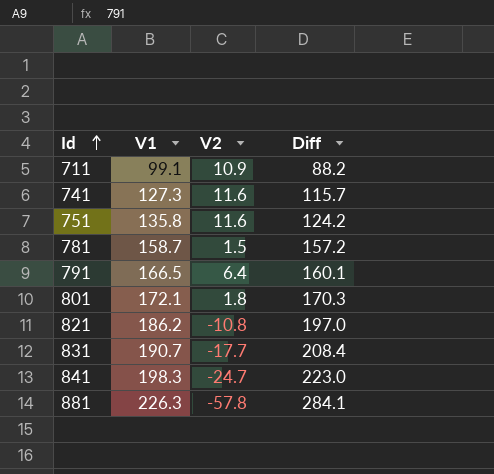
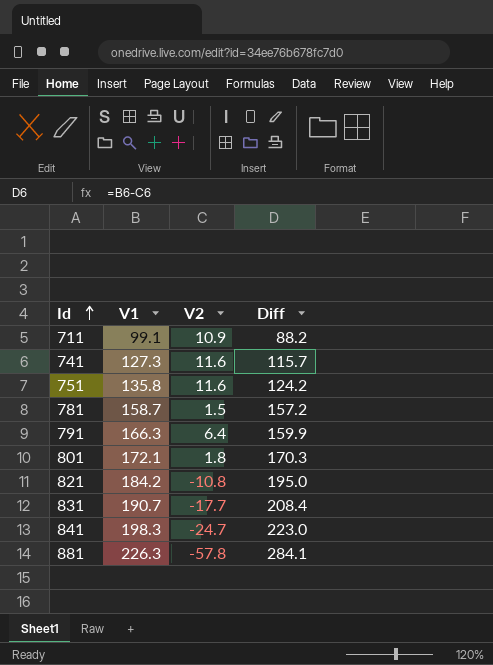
791 | V1: 166.5 -> 166.3
791 | Diff: 160.1 -> 159.9
821 | V1: 186.2 -> 184.2
821 | Diff: 197.0 -> 195.0

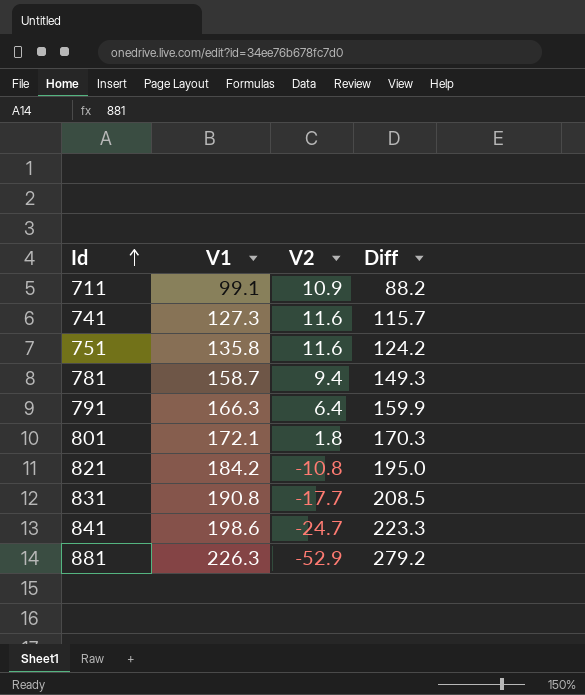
781 | V2: 1.5 -> 9.4
781 | Diff: 157.2 -> 149.3
831 | V1: 190.7 -> 190.8
831 | Diff: 208.4 -> 208.5
841 | V1: 198.3 -> 198.6
841 | Diff: 223.0 -> 223.3
881 | V2: -57.8 -> -52.9
881 | Diff: 284.1 -> 279.2

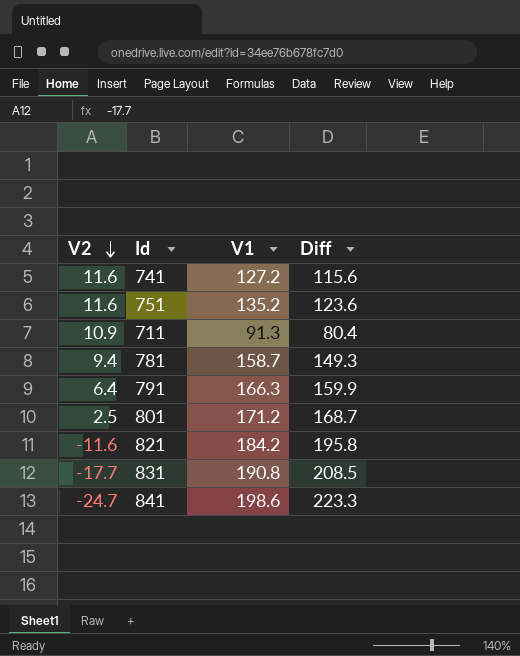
row order: Id ascending -> V2 descending
column V2 | position: 3 -> 1
row 881: 226.3 | -52.9 | 279.2 -> none
741 | V1: 127.3 -> 127.2
741 | Diff: 115.7 -> 115.6
751 | V1: 135.8 -> 135.2
751 | Diff: 124.2 -> 123.6
711 | V1: 99.1 -> 91.3
711 | Diff: 88.2 -> 80.4
801 | V2: 1.8 -> 2.5
801 | V1: 172.1 -> 171.2
801 | Diff: 170.3 -> 168.7
821 | V2: -10.8 -> -11.6
821 | Diff: 195.0 -> 195.8

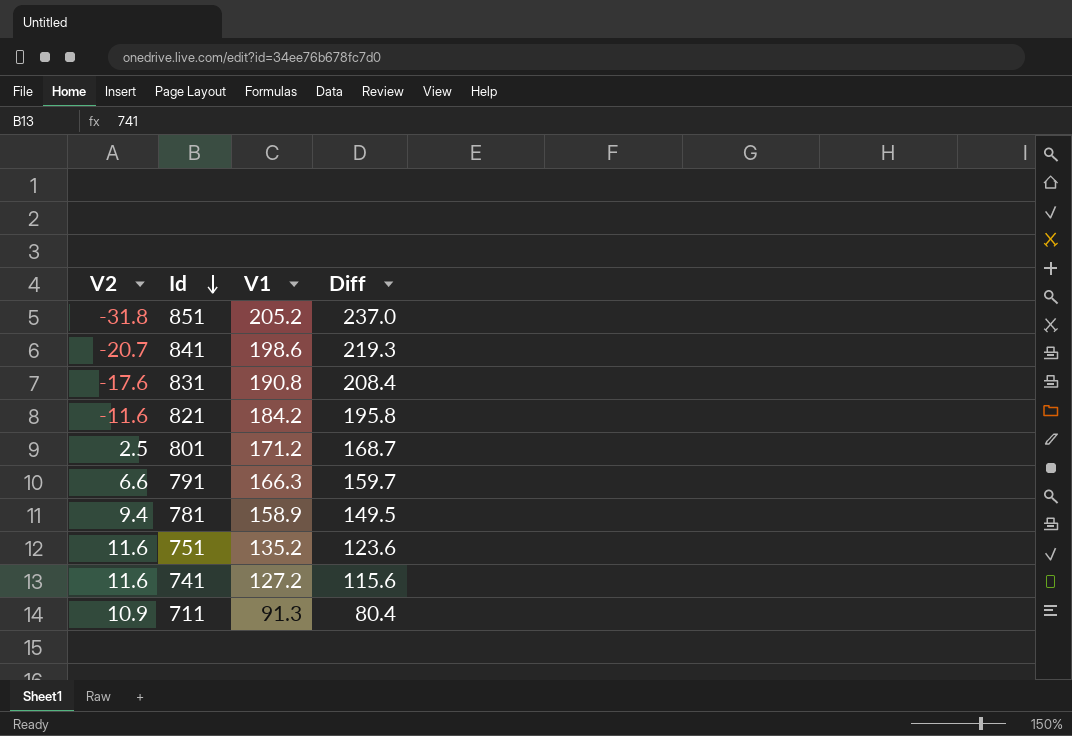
row order: V2 descending -> Id descending
row 851: none -> -31.8 | 205.2 | 237.0
841 | V2: -24.7 -> -20.7
841 | Diff: 223.3 -> 219.3
831 | V2: -17.7 -> -17.6
831 | Diff: 208.5 -> 208.4
791 | V2: 6.4 -> 6.6
791 | Diff: 159.9 -> 159.7
781 | V1: 158.7 -> 158.9
781 | Diff: 149.3 -> 149.5

